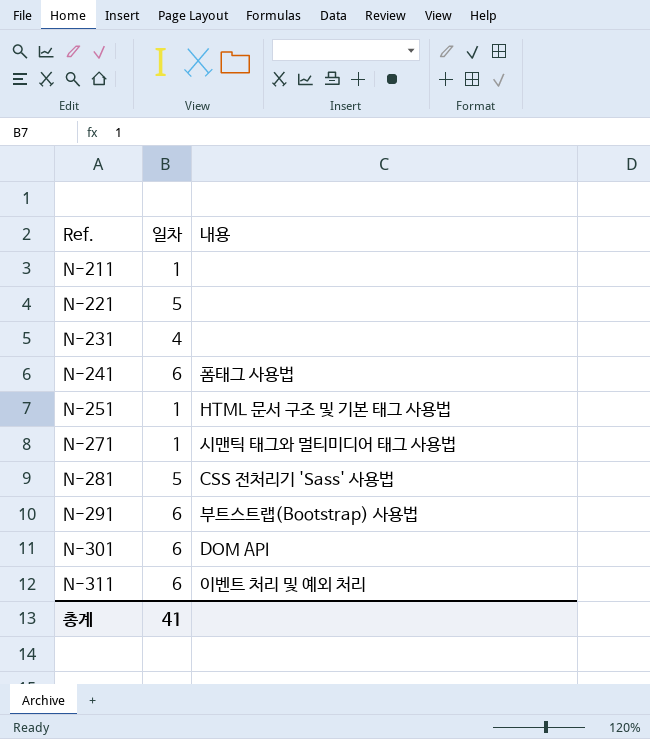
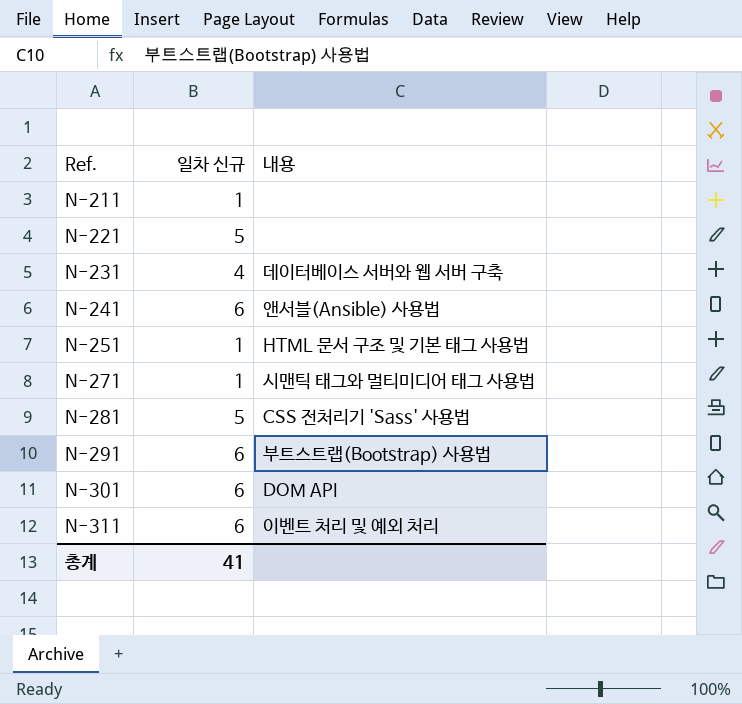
column name: 일차 -> 일차 신규
N-231 | 내용: none -> 데이터베이스 서버와 웹 서버 구축
N-241 | 내용: 폼태그 사용법 -> 앤서블(Ansible) 사용법

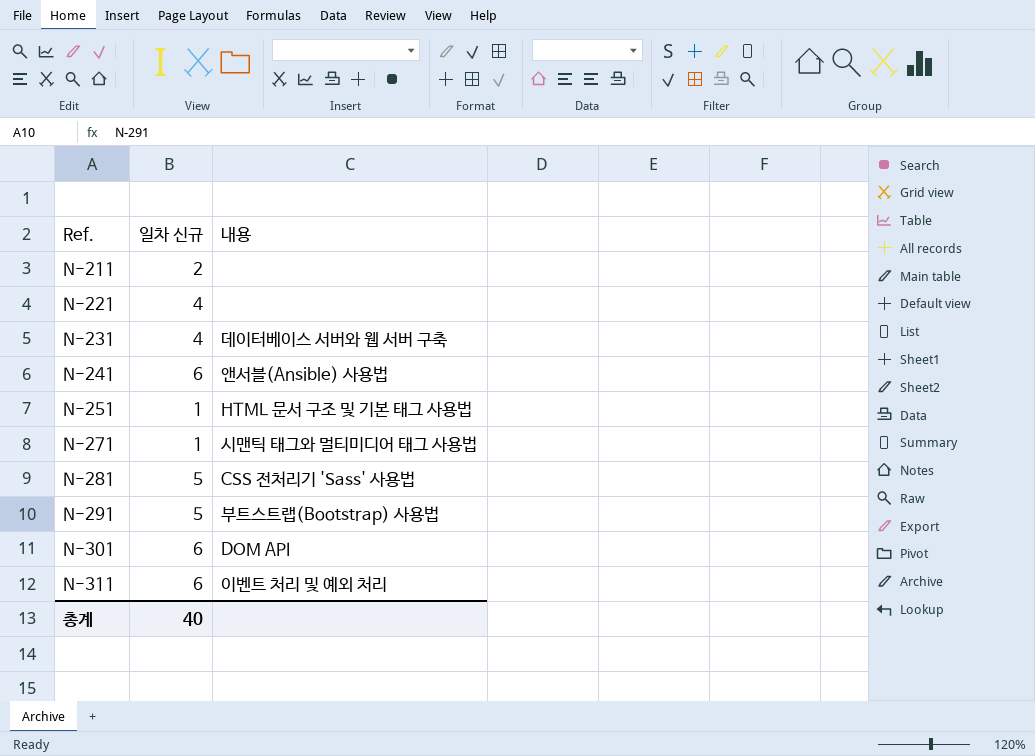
N-211 | 일차 신규: 1 -> 2
N-221 | 일차 신규: 5 -> 4
N-291 | 일차 신규: 6 -> 5
총계 | 일차 신규: 41 -> 40

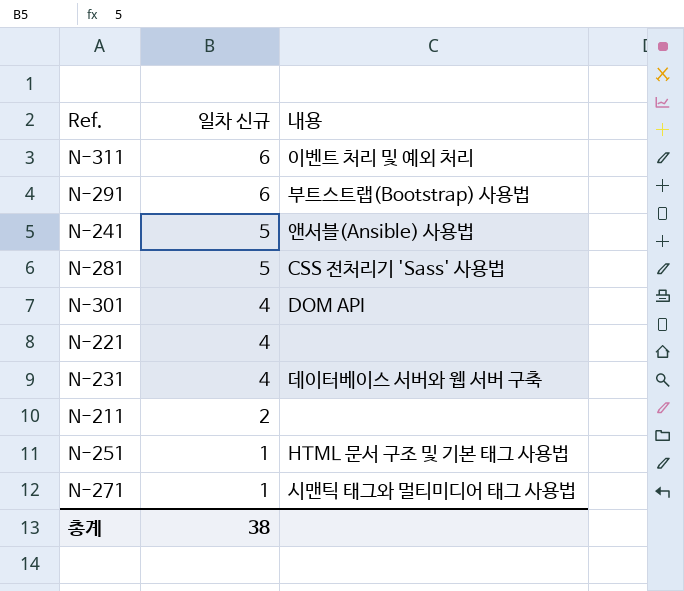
row order: Ref. ascending -> 일차 신규 descending
N-291 | 일차 신규: 5 -> 6
N-241 | 일차 신규: 6 -> 5
N-301 | 일차 신규: 6 -> 4
총계 | 일차 신규: 40 -> 38

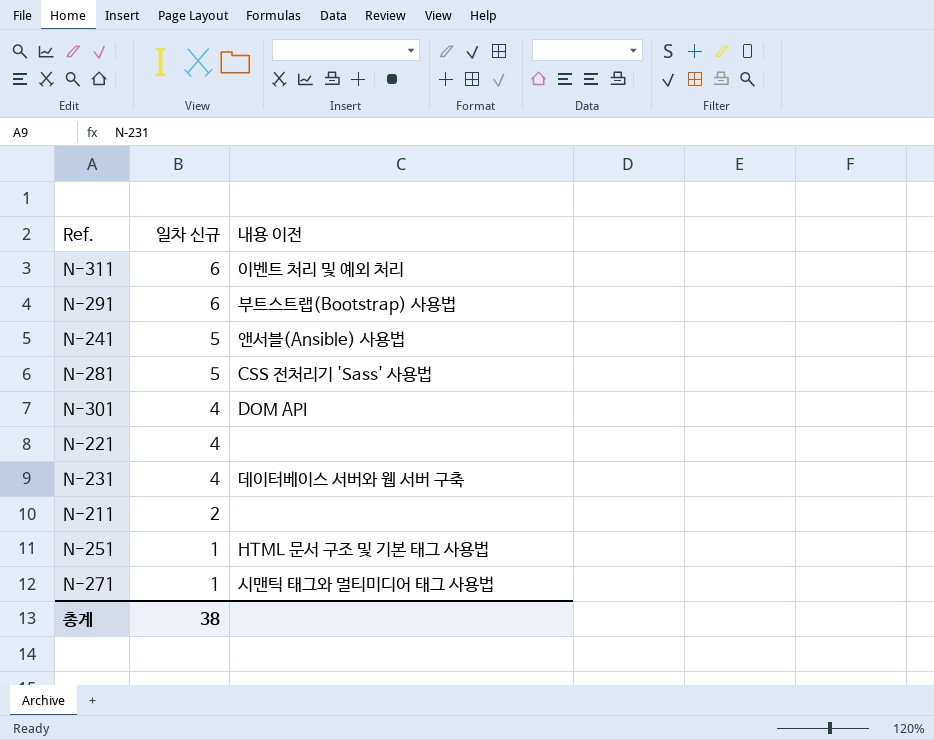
column name: 내용 -> 내용 이전

